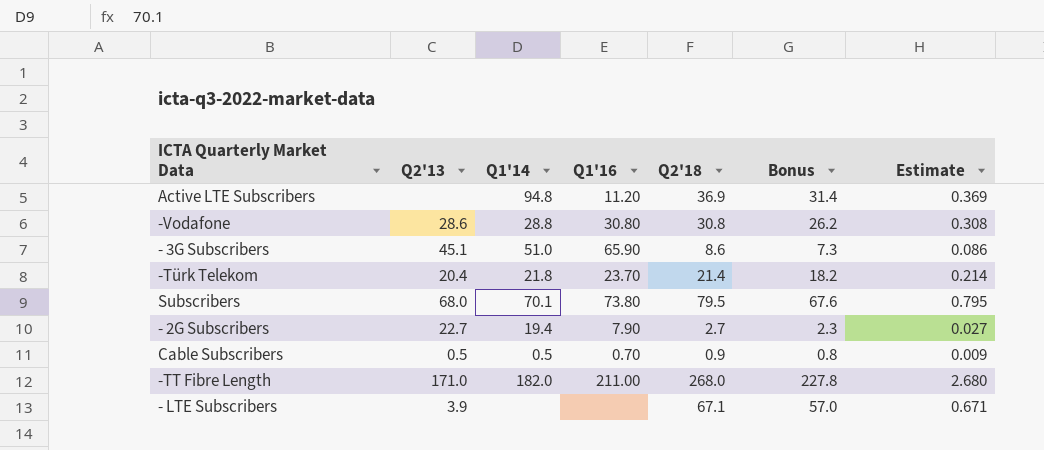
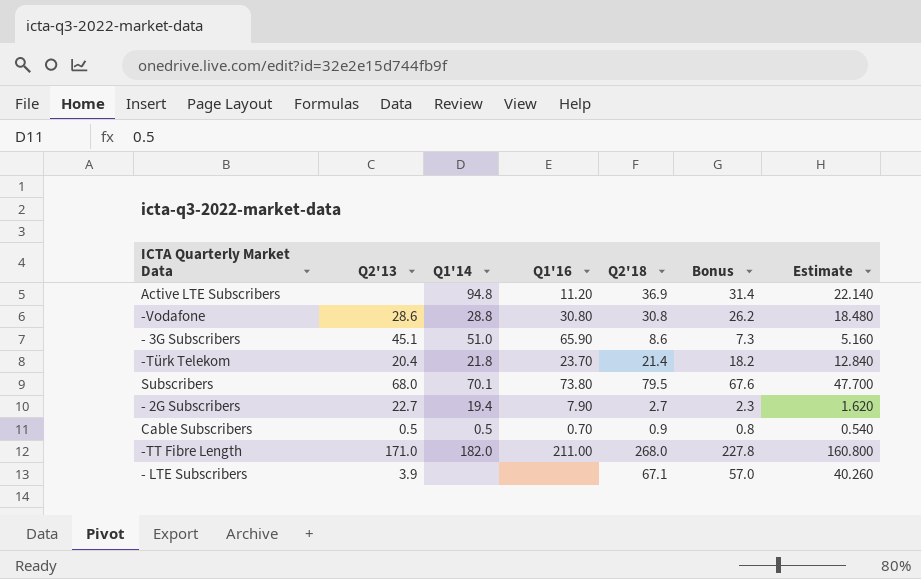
column Estimate | formula: [Q2'18] * 0.01 -> [Q2'18] * 0.6

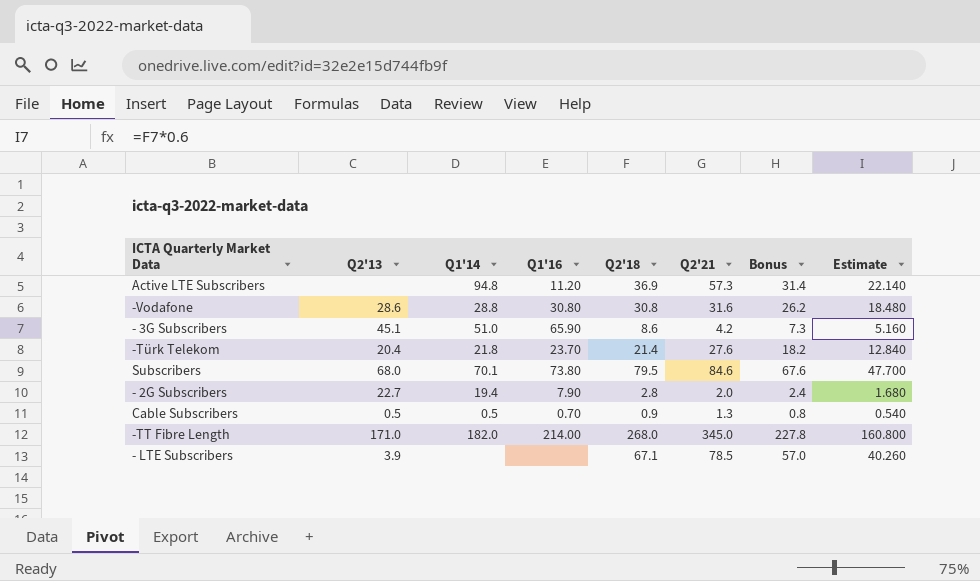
column Q2'21 | position: none -> 6
- 2G Subscribers | Q2'18: 2.7 -> 2.8
- 2G Subscribers | Bonus: 2.3 -> 2.4
- 2G Subscribers | Estimate: 1.620 -> 1.680
-TT Fibre Length | Q1'16: 211.00 -> 214.00

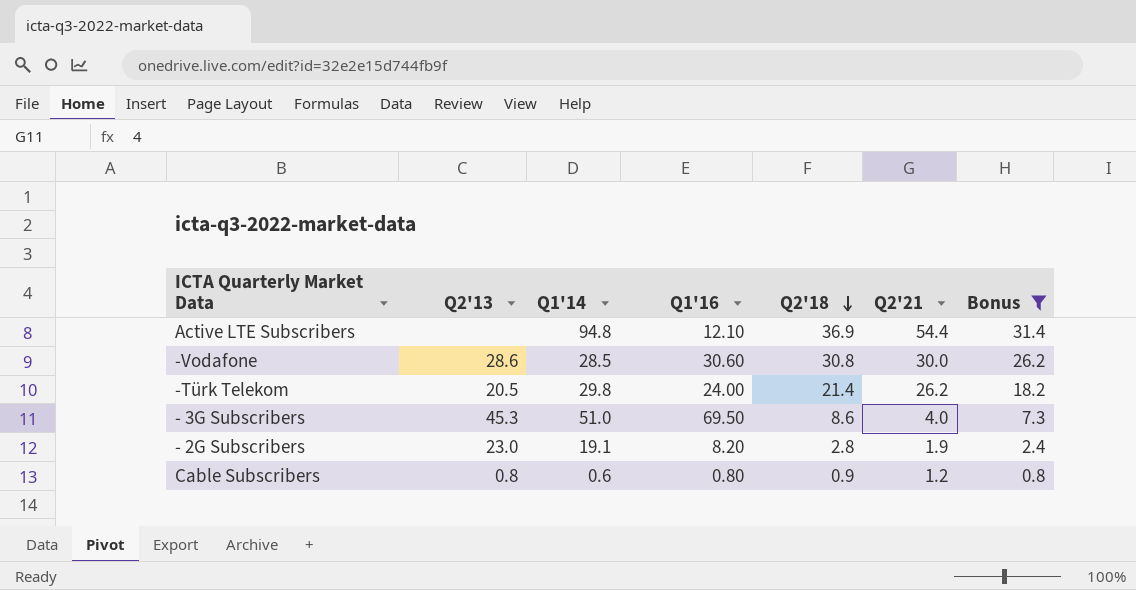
filter: none -> Bonus <= 31.4
row order: none -> Q2'18 descending
column Estimate | formula: [Q2'18] * 0.6 -> none
Active LTE Subscribers | Q1'16: 11.20 -> 12.10
Active LTE Subscribers | Q2'21: 57.3 -> 54.4
-Vodafone | Q1'14: 28.8 -> 28.5
-Vodafone | Q1'16: 30.80 -> 30.60
-Vodafone | Q2'21: 31.6 -> 30.0
-Türk Telekom | Q2'13: 20.4 -> 20.5
-Türk Telekom | Q1'14: 21.8 -> 29.8
-Türk Telekom | Q1'16: 23.70 -> 24.00
-Türk Telekom | Q2'21: 27.6 -> 26.2
- 3G Subscribers | Q2'13: 45.1 -> 45.3
- 3G Subscribers | Q1'16: 65.90 -> 69.50
- 3G Subscribers | Q2'21: 4.2 -> 4.0
- 2G Subscribers | Q2'13: 22.7 -> 23.0
- 2G Subscribers | Q1'14: 19.4 -> 19.1
- 2G Subscribers | Q1'16: 7.90 -> 8.20
- 2G Subscribers | Q2'21: 2.0 -> 1.9
Cable Subscribers | Q2'13: 0.5 -> 0.8
Cable Subscribers | Q1'14: 0.5 -> 0.6
Cable Subscribers | Q1'16: 0.70 -> 0.80
Cable Subscribers | Q2'21: 1.3 -> 1.2

